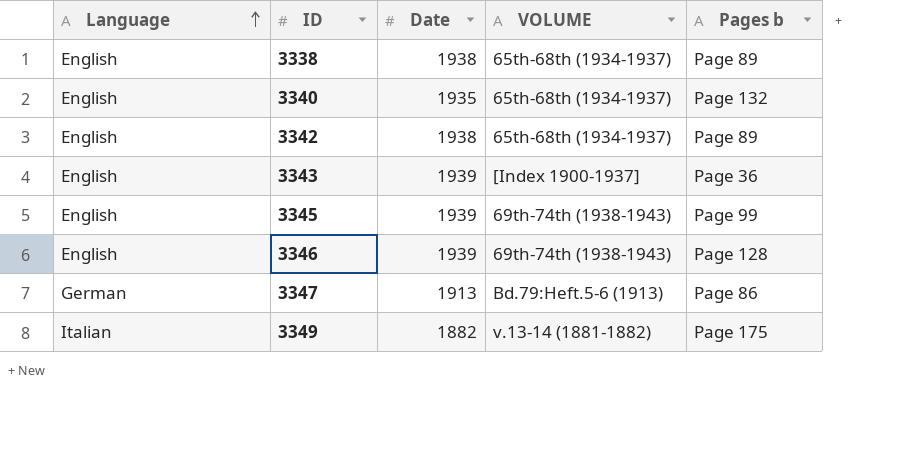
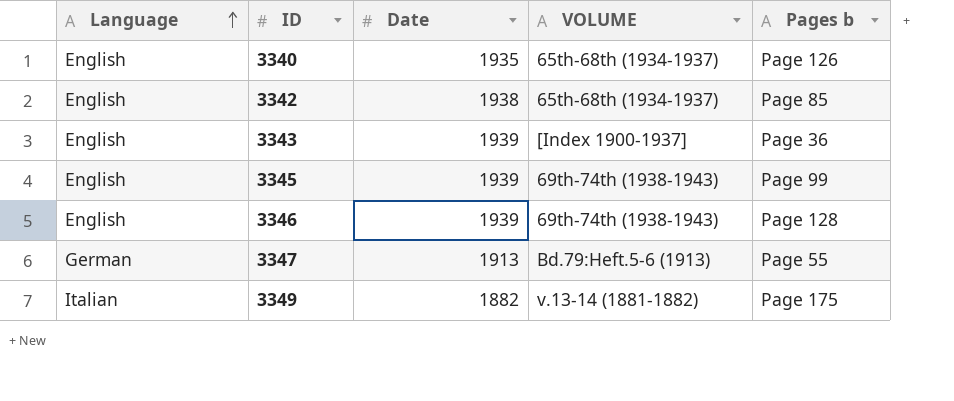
row 3338: English | 1938 | 65th-68th (1934-1937) | Page 89 -> none
3340 | Pages b: Page 132 -> Page 126
3342 | Pages b: Page 89 -> Page 85
3347 | Pages b: Page 86 -> Page 55

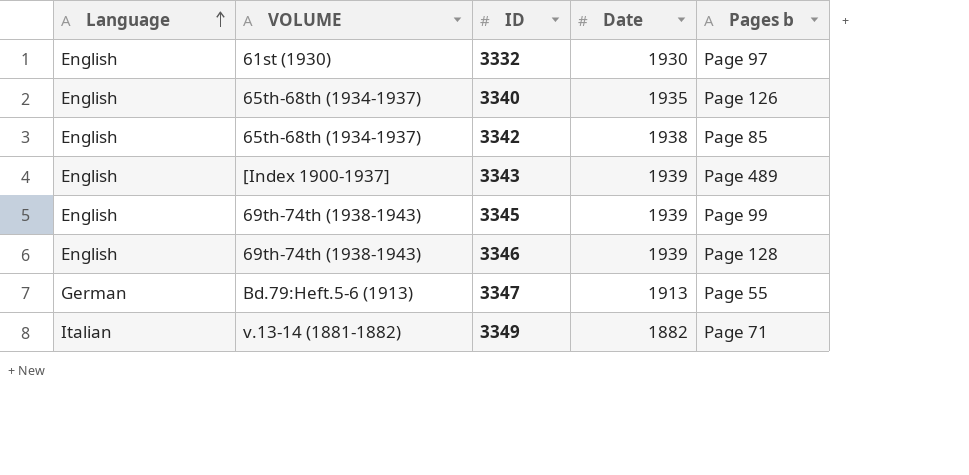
column VOLUME | position: 4 -> 2
row 3332: none -> English | 61st (1930) | 1930 | Page 97
3343 | Pages b: Page 36 -> Page 489
3349 | Pages b: Page 175 -> Page 71

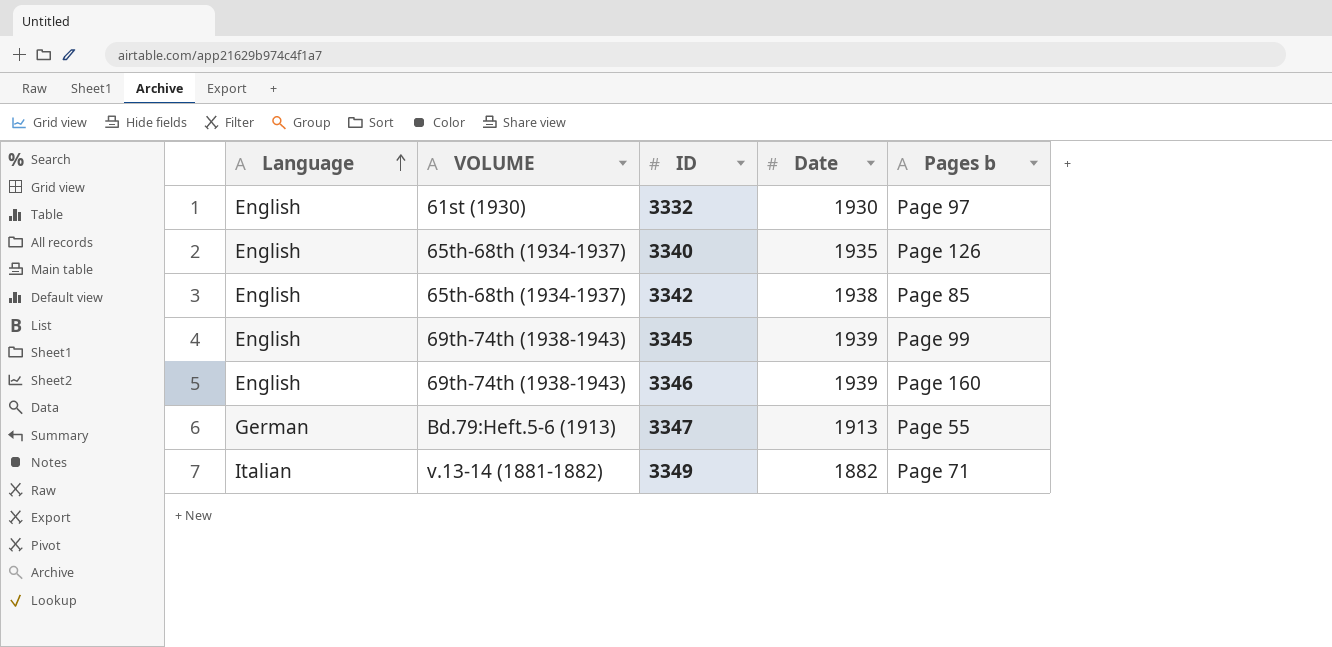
row 3343: English | [Index 1900-1937] | 1939 | Page 489 -> none
3346 | Pages b: Page 128 -> Page 160

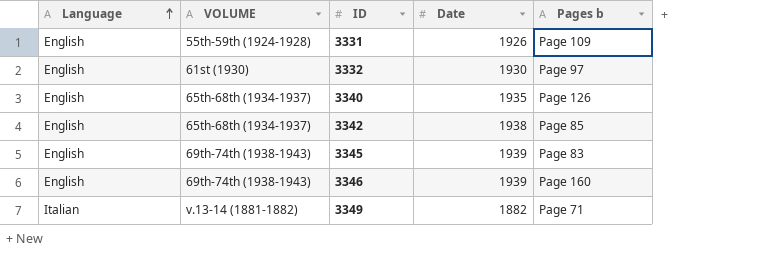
row 3347: German | Bd.79:Heft.5-6 (1913) | 1913 | Page 55 -> none
row 3331: none -> English | 55th-59th (1924-1928) | 1926 | Page 109
3345 | Pages b: Page 99 -> Page 83

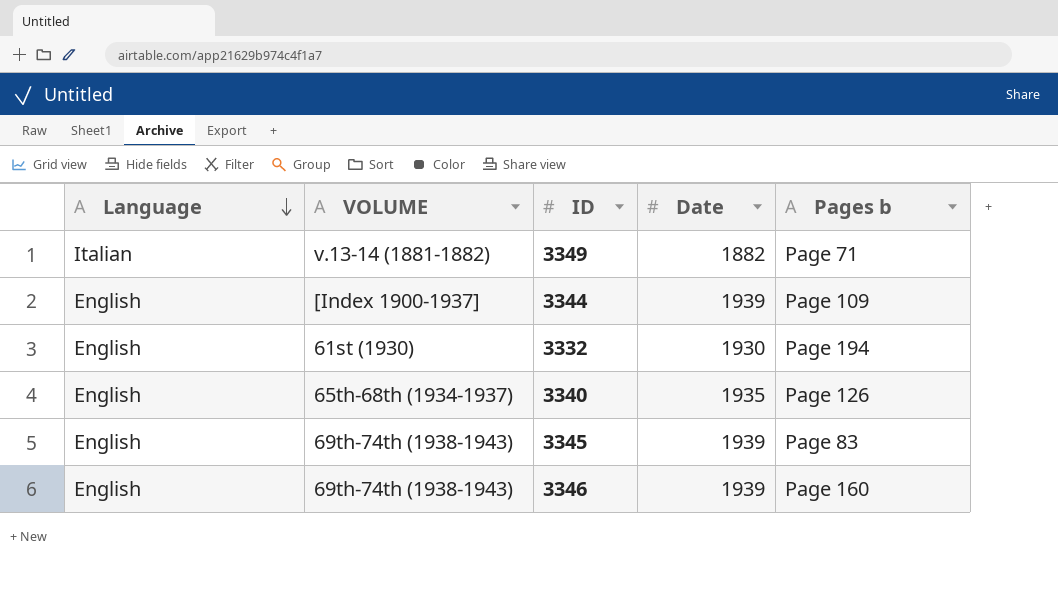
row order: Language ascending -> Language descending
row 3331: English | 55th-59th (1924-1928) | 1926 | Page 109 -> none
row 3342: English | 65th-68th (1934-1937) | 1938 | Page 85 -> none
row 3344: none -> English | [Index 1900-1937] | 1939 | Page 109
3332 | Pages b: Page 97 -> Page 194

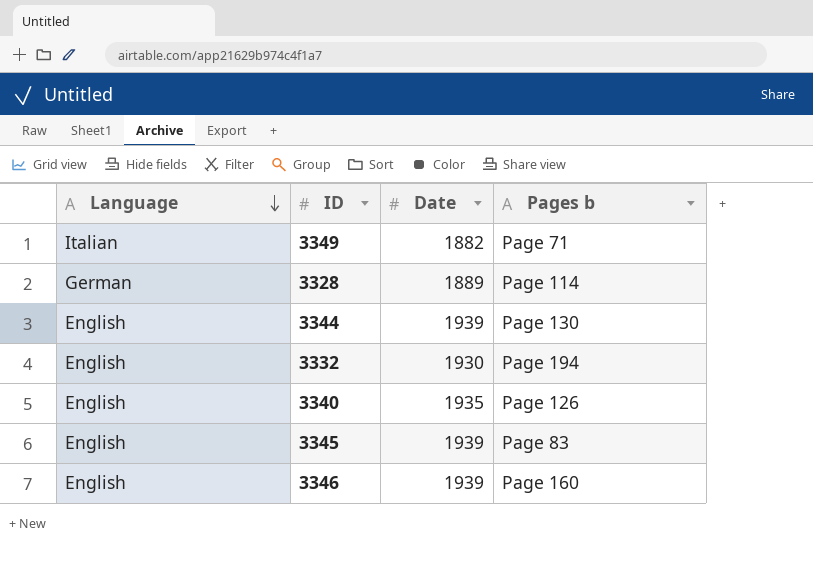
column VOLUME | position: 2 -> none
row 3328: none -> German | 1889 | Page 114
3344 | Pages b: Page 109 -> Page 130

